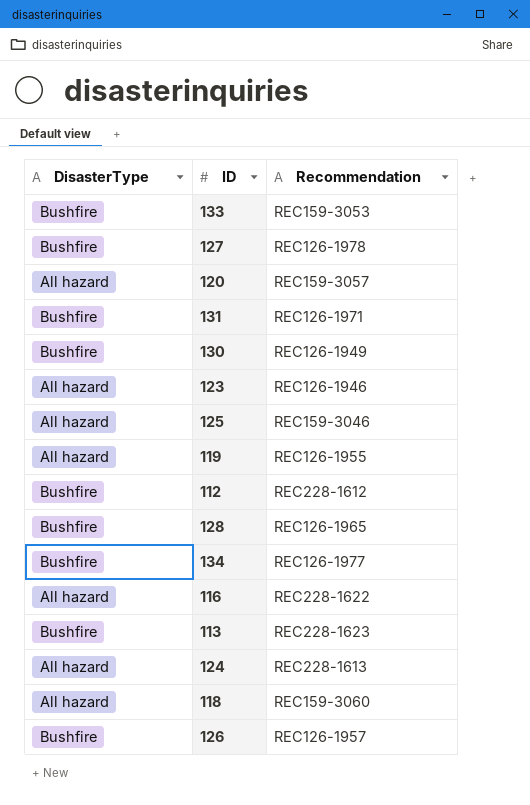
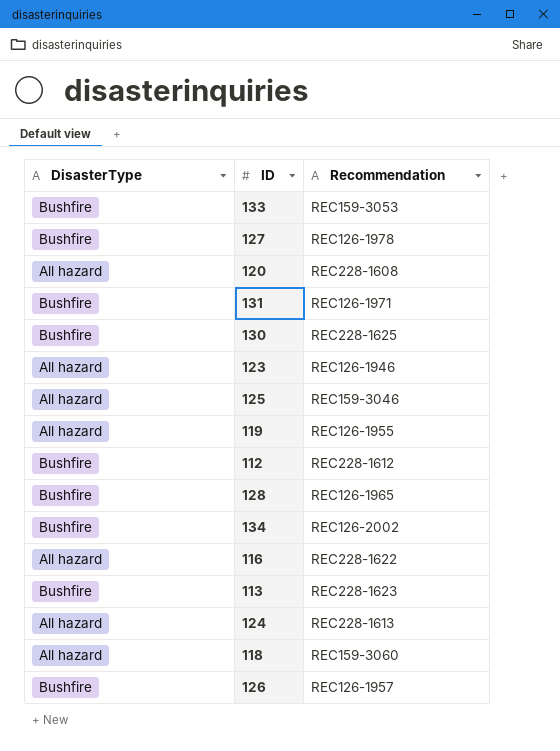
120 | Recommendation: REC159-3057 -> REC228-1608
130 | Recommendation: REC126-1949 -> REC228-1625
134 | Recommendation: REC126-1977 -> REC126-2002

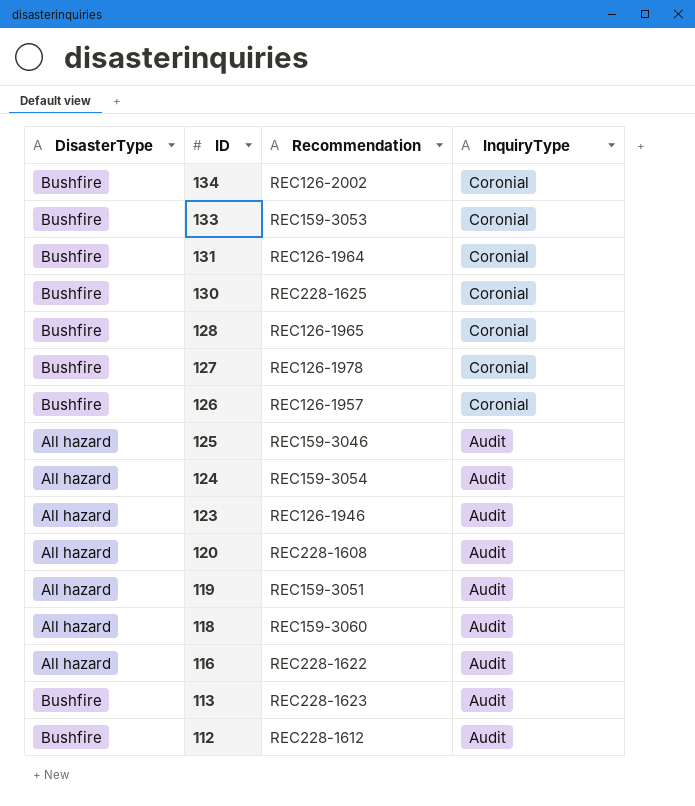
row order: none -> ID descending
column InquiryType | position: none -> 4
131 | Recommendation: REC126-1971 -> REC126-1964
124 | Recommendation: REC228-1613 -> REC159-3054
119 | Recommendation: REC126-1955 -> REC159-3051

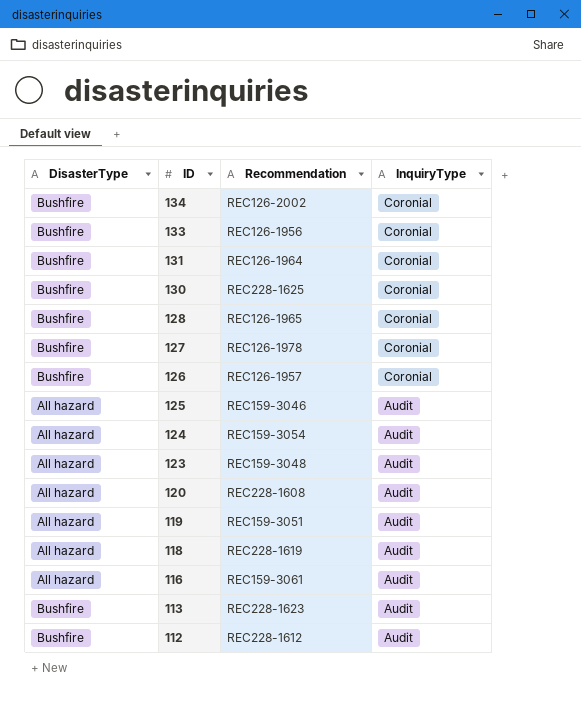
133 | Recommendation: REC159-3053 -> REC126-1956
123 | Recommendation: REC126-1946 -> REC159-3048
118 | Recommendation: REC159-3060 -> REC228-1619
116 | Recommendation: REC228-1622 -> REC159-3061

